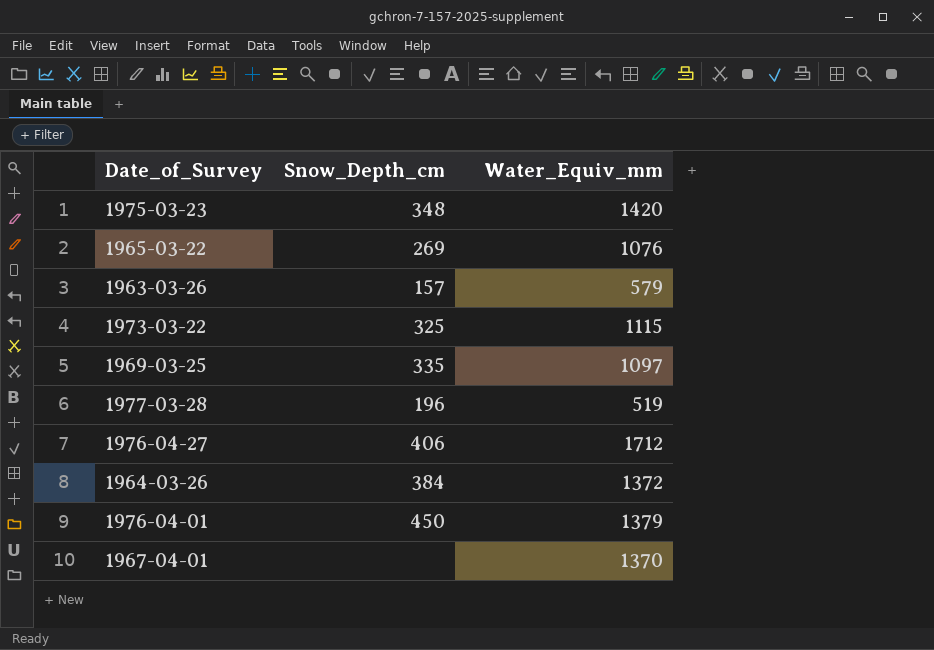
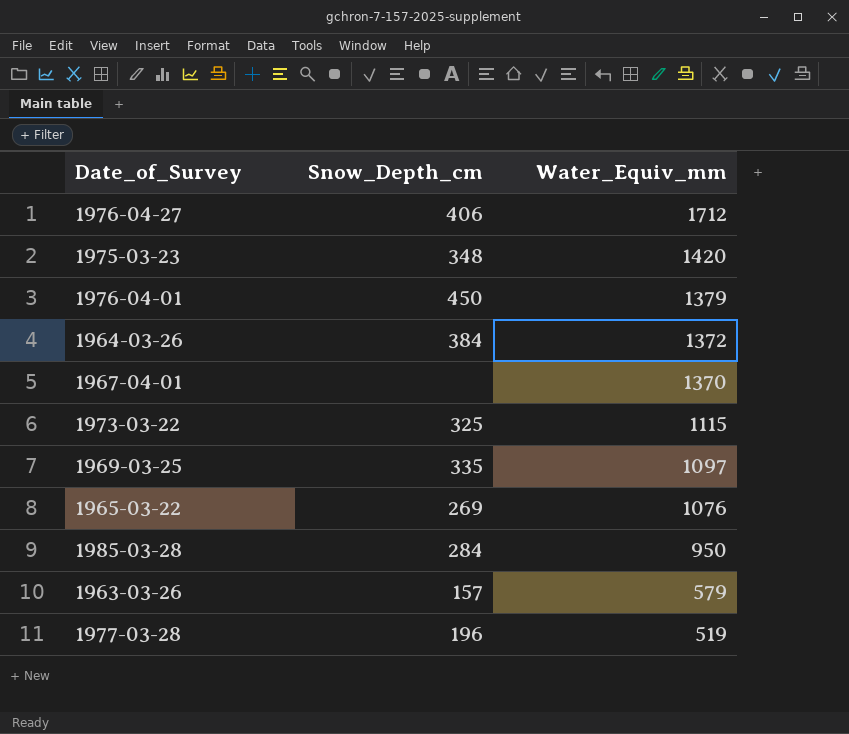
row order: none -> Water_Equiv_mm descending
row 1985-03-28: none -> 284 | 950

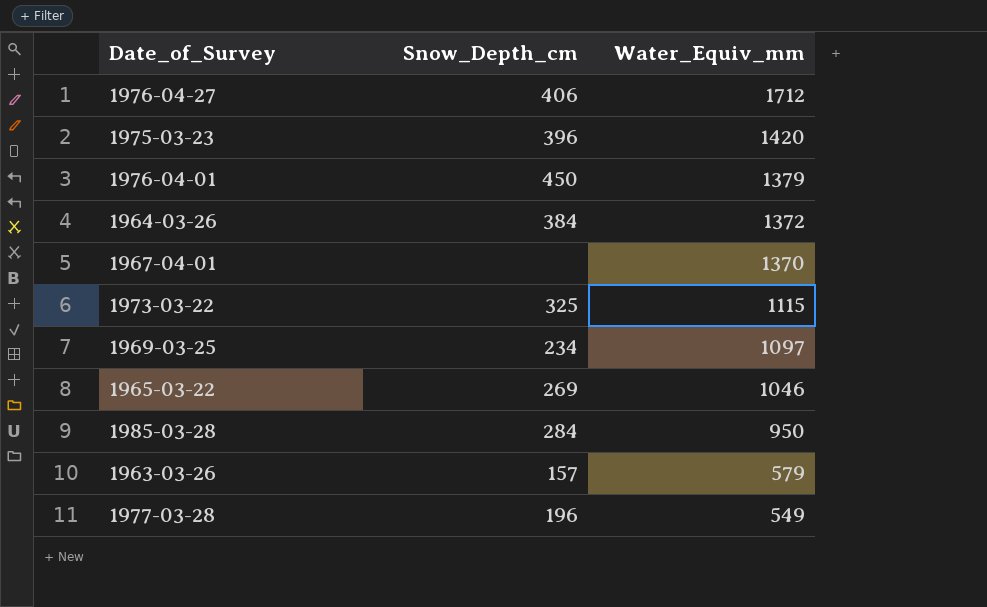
1975-03-23 | Snow_Depth_cm: 348 -> 396
1969-03-25 | Snow_Depth_cm: 335 -> 234
1965-03-22 | Water_Equiv_mm: 1076 -> 1046
1977-03-28 | Water_Equiv_mm: 519 -> 549

